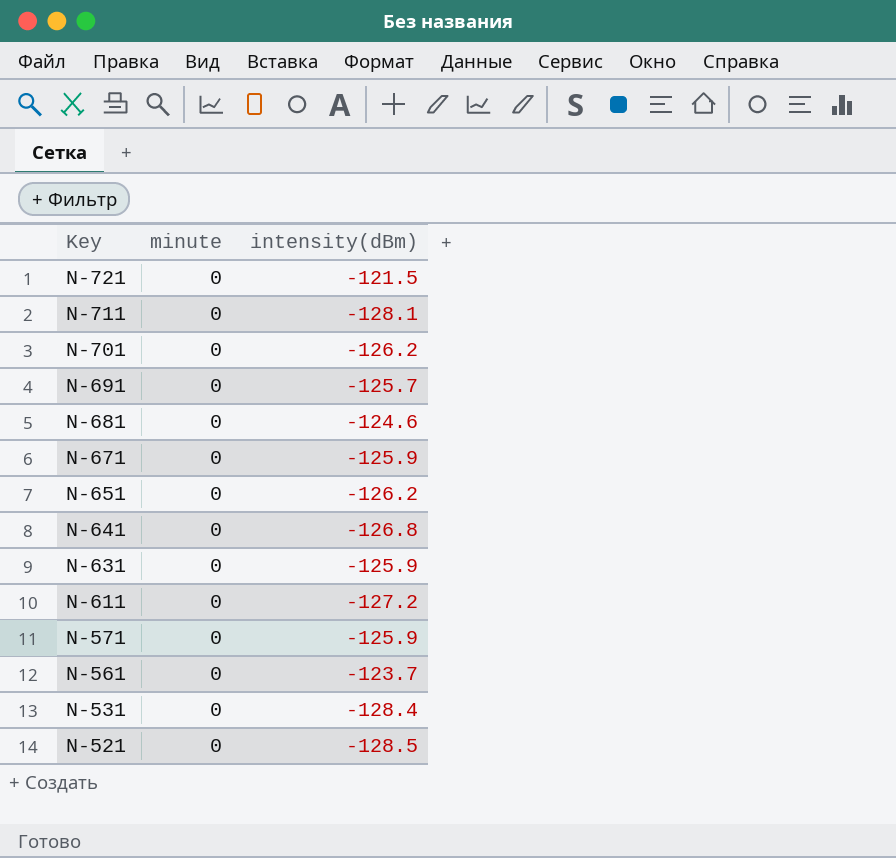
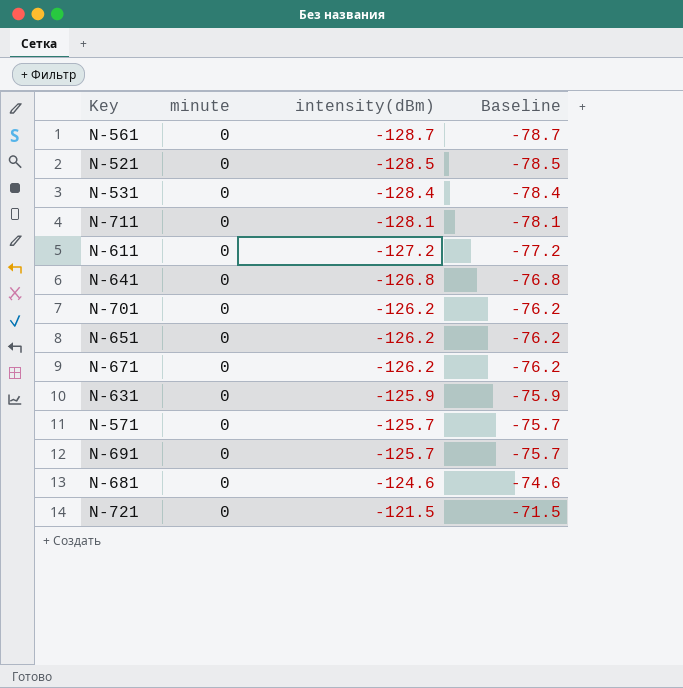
row order: Key descending -> intensity(dBm) ascending
column Baseline | formula: none -> [intensity(dBm)] + 50
N-561 | intensity(dBm): -123.7 -> -128.7
N-671 | intensity(dBm): -125.9 -> -126.2
N-571 | intensity(dBm): -125.9 -> -125.7

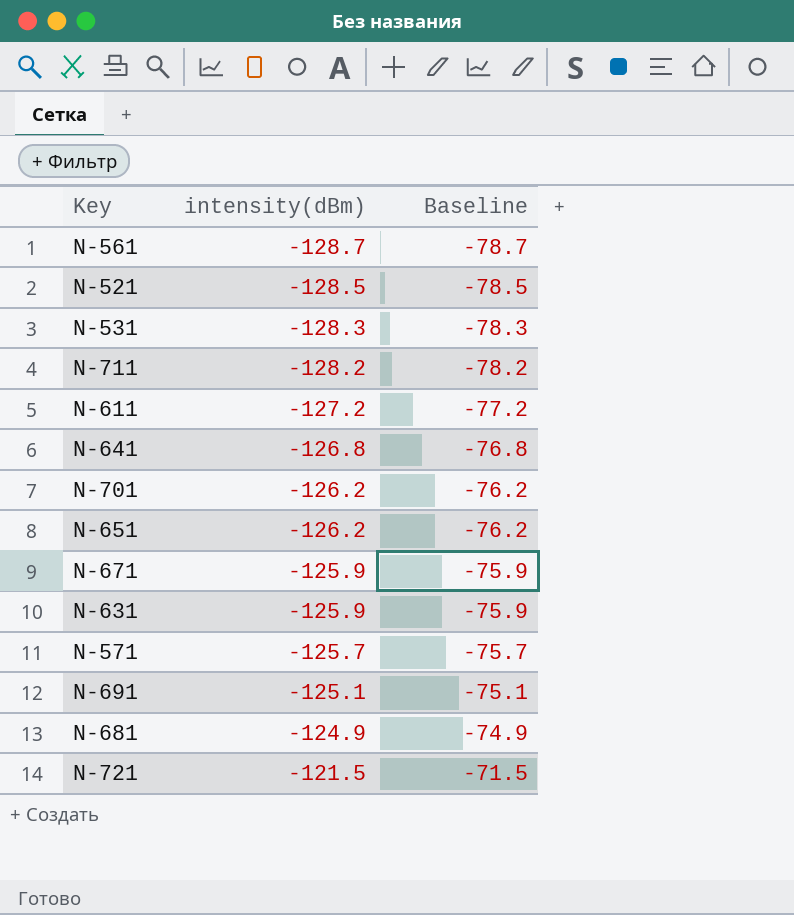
column minute | position: 2 -> none
N-531 | intensity(dBm): -128.4 -> -128.3
N-531 | Baseline: -78.4 -> -78.3
N-711 | intensity(dBm): -128.1 -> -128.2
N-711 | Baseline: -78.1 -> -78.2
N-671 | intensity(dBm): -126.2 -> -125.9
N-671 | Baseline: -76.2 -> -75.9
N-691 | intensity(dBm): -125.7 -> -125.1
N-691 | Baseline: -75.7 -> -75.1
N-681 | intensity(dBm): -124.6 -> -124.9
N-681 | Baseline: -74.6 -> -74.9

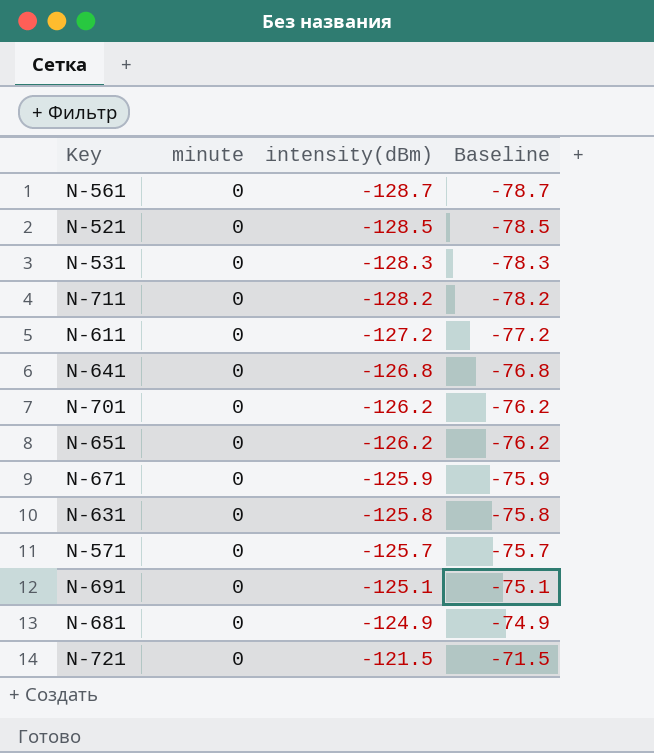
column minute | position: none -> 2
N-631 | intensity(dBm): -125.9 -> -125.8
N-631 | Baseline: -75.9 -> -75.8

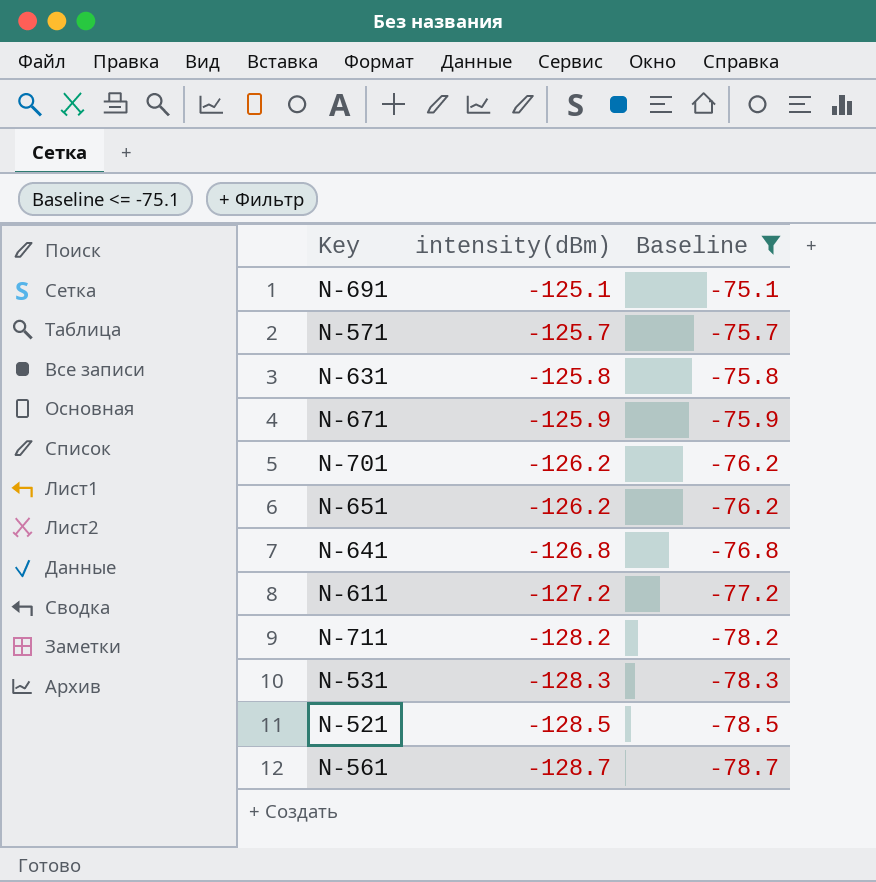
filter: none -> Baseline <= -75.1
row order: intensity(dBm) ascending -> intensity(dBm) descending
column minute | position: 2 -> none

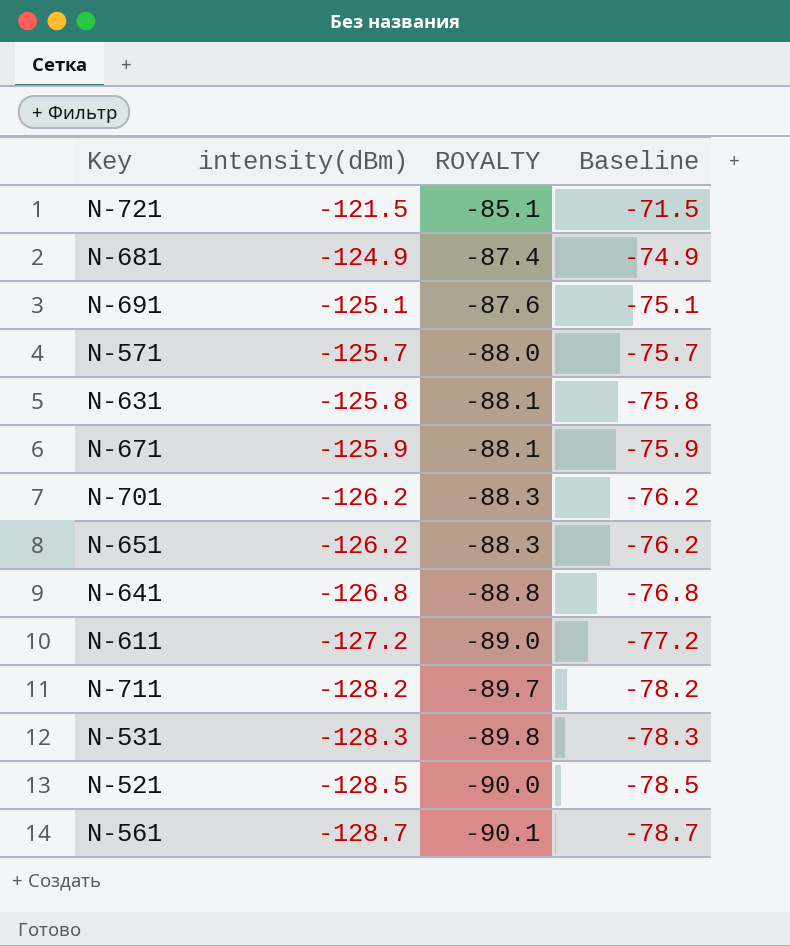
filter: Baseline <= -75.1 -> none
column ROYALTY | formula: none -> [intensity(dBm)] * 0.7

